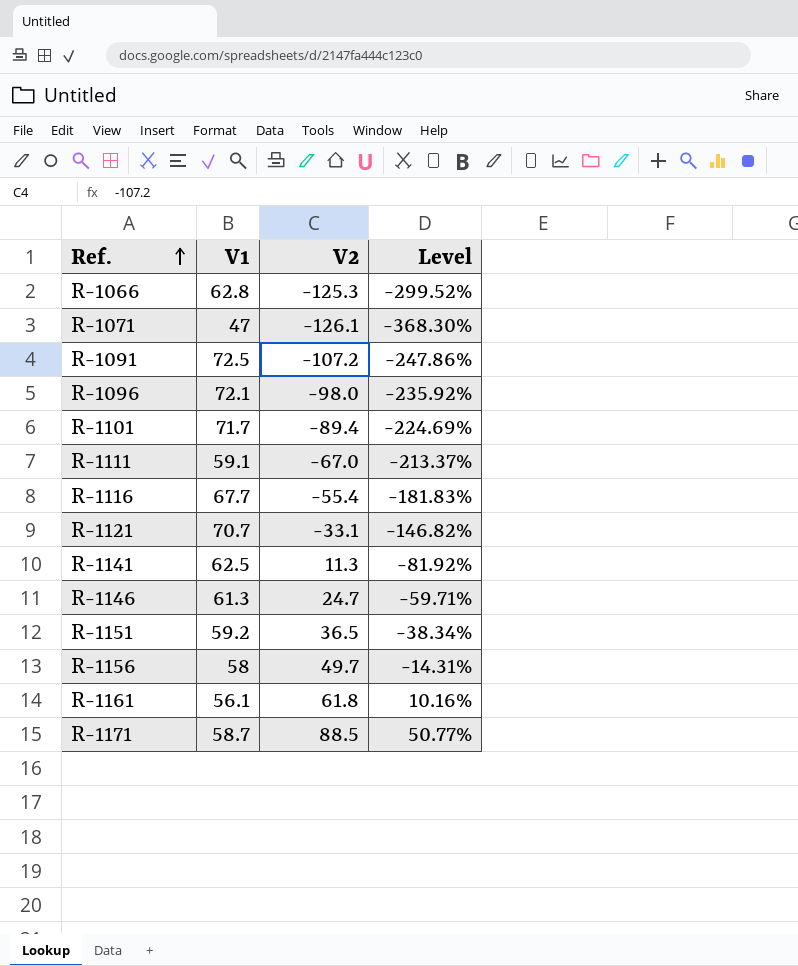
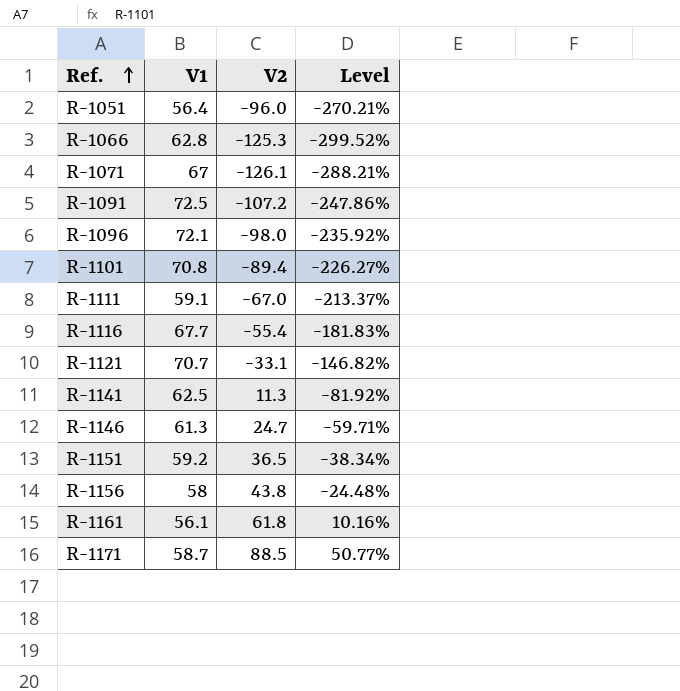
row R-1051: none -> 56.4 | -96.0 | -270.21%
R-1071 | V1: 47 -> 67
R-1071 | Level: -368.30% -> -288.21%
R-1101 | V1: 71.7 -> 70.8
R-1101 | Level: -224.69% -> -226.27%
R-1156 | V2: 49.7 -> 43.8
R-1156 | Level: -14.31% -> -24.48%

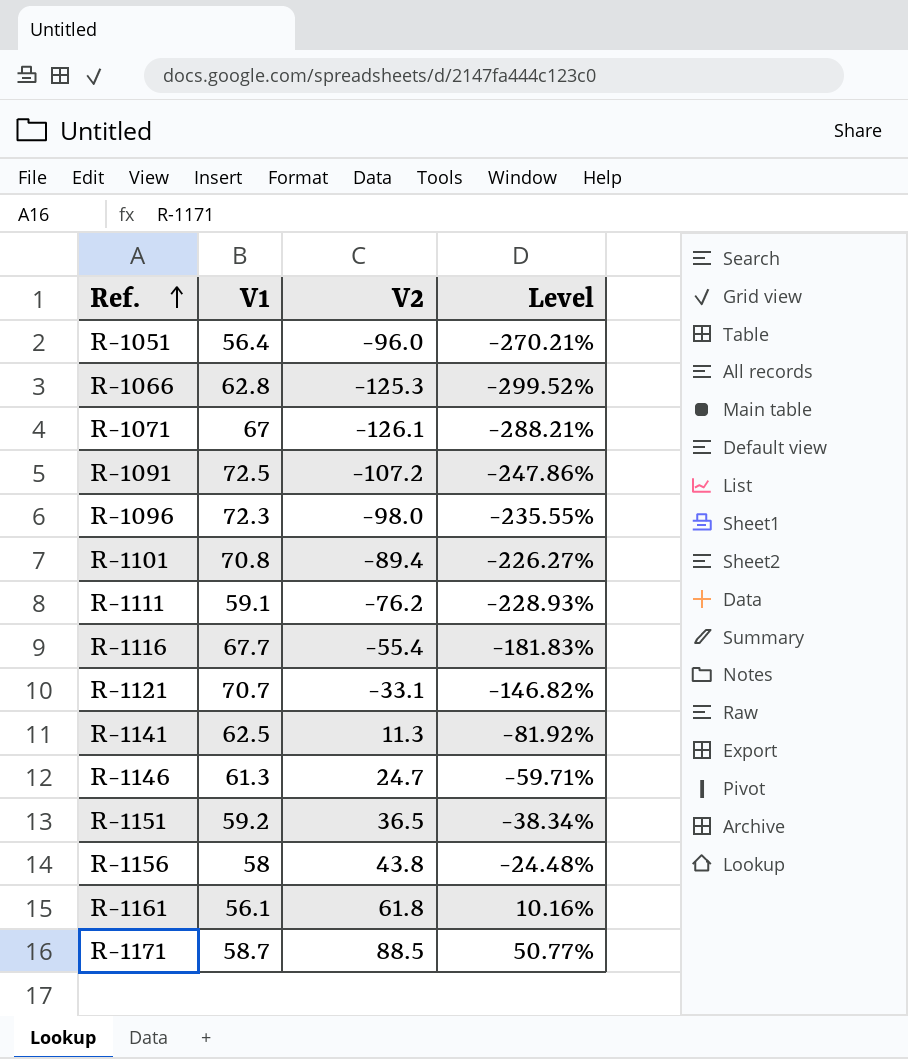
R-1096 | V1: 72.1 -> 72.3
R-1096 | Level: -235.92% -> -235.55%
R-1111 | V2: -67.0 -> -76.2
R-1111 | Level: -213.37% -> -228.93%

